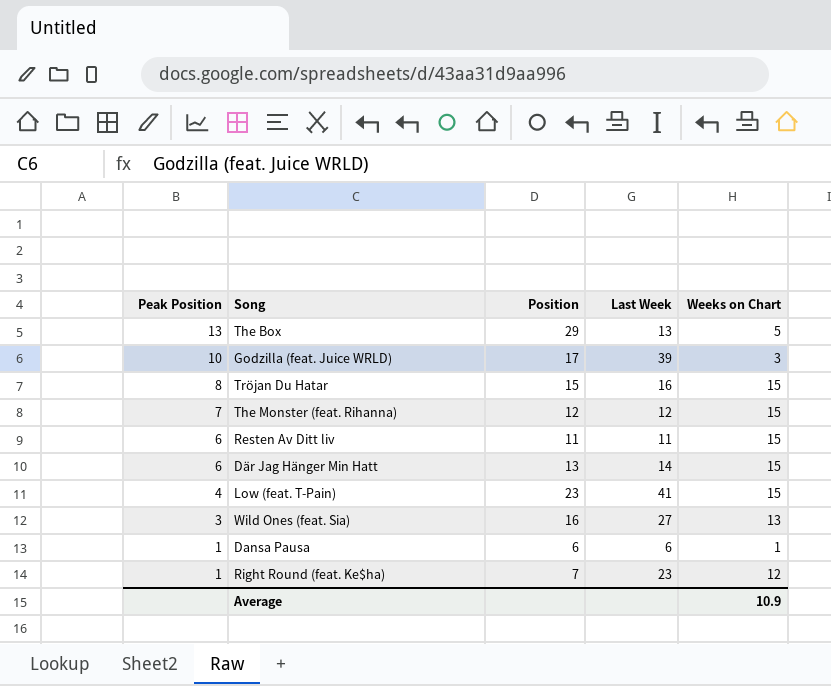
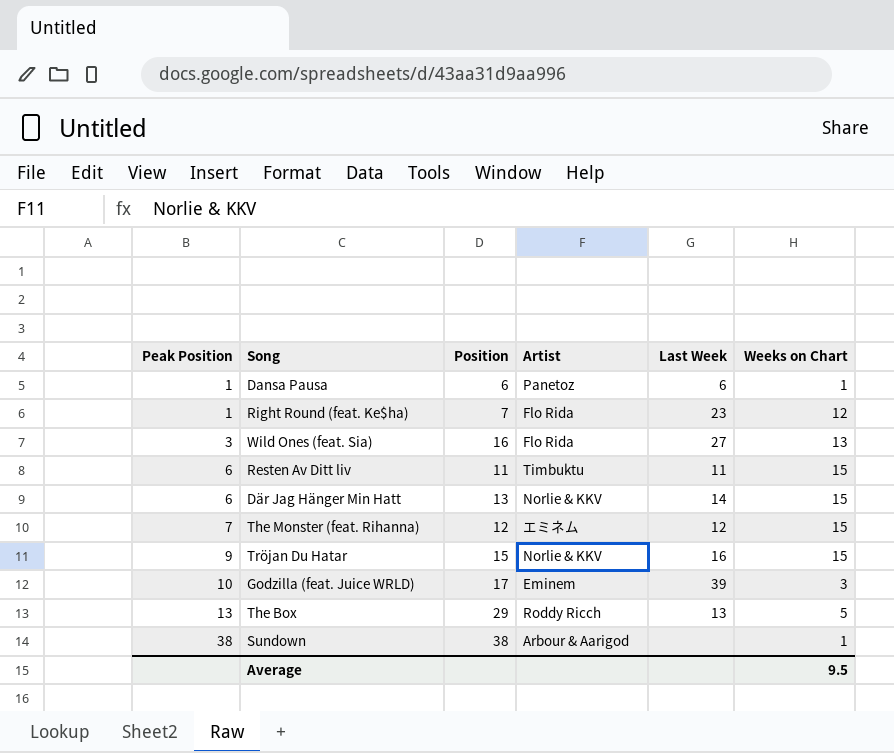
row order: Peak Position descending -> Peak Position ascending
column Artist | position: none -> 4
row Low (feat. T-Pain): 4 | 23 | 41 | 15 -> none
Tröjan Du Hatar | Peak Position: 8 -> 9
row Sundown: none -> 38 | 38 | Arbour & Aarigod | none | 1
Average | Weeks on Chart: 10.9 -> 9.5

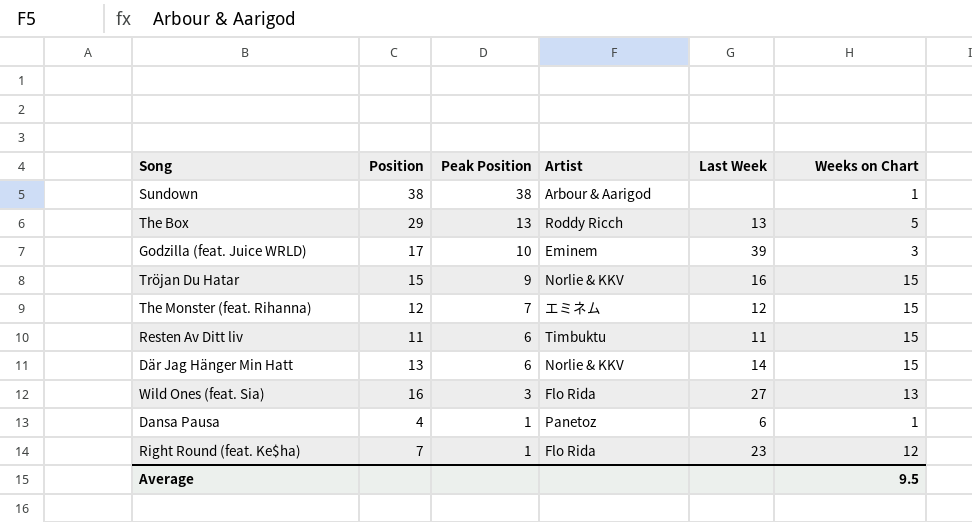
row order: Peak Position ascending -> Peak Position descending
column Peak Position | position: 1 -> 3
Dansa Pausa | Position: 6 -> 4

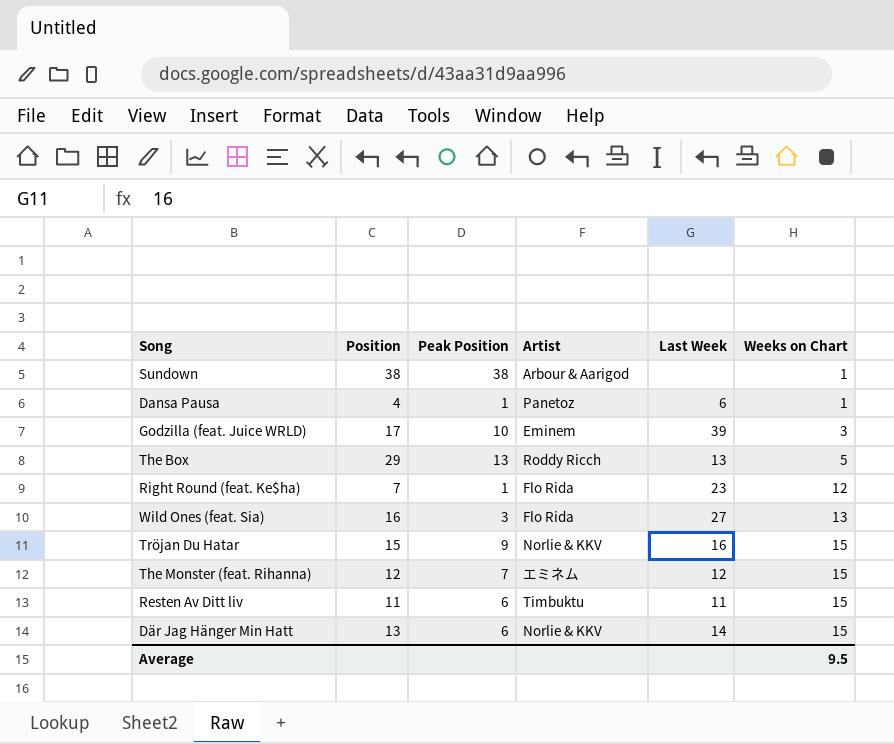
row order: Peak Position descending -> Weeks on Chart ascending

